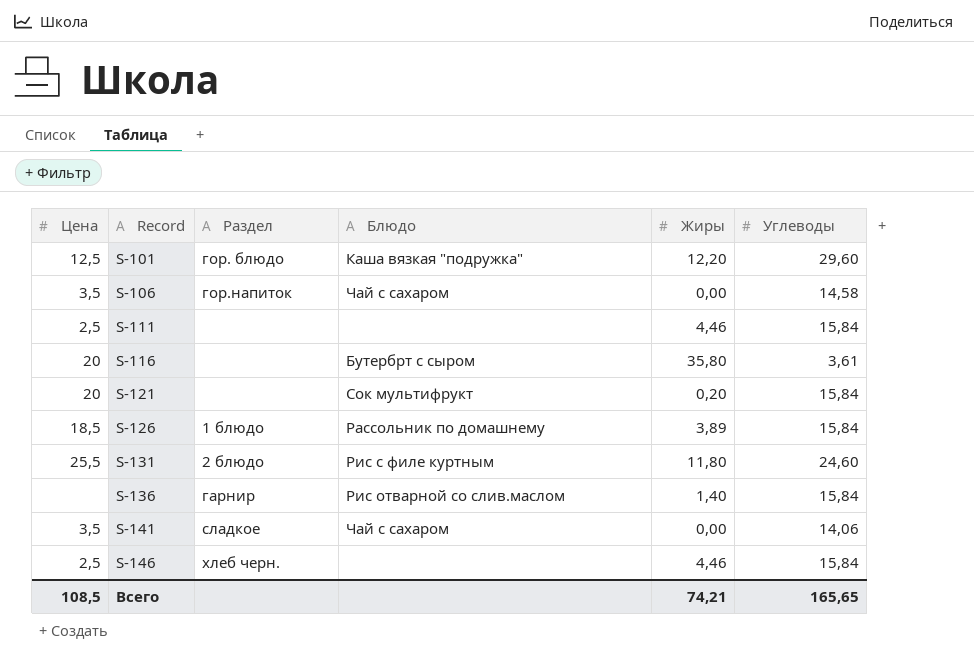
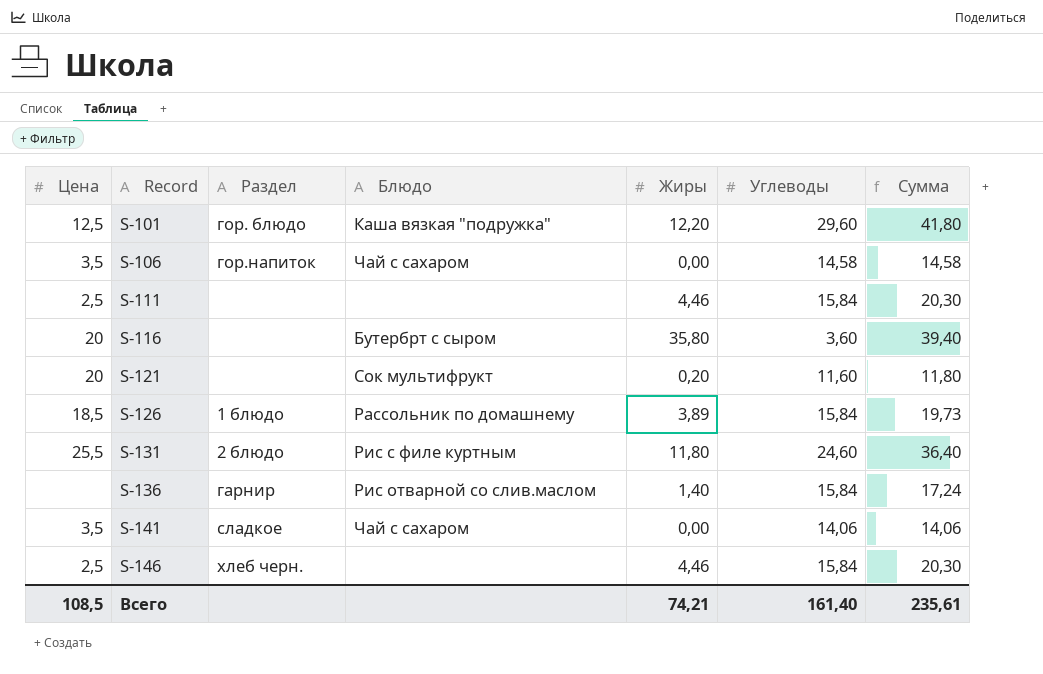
column Сумма | formula: none -> [Жиры] + [Углеводы]
S-116 | Углеводы: 3,61 -> 3,60
S-121 | Углеводы: 15,84 -> 11,60
Всего | Углеводы: 165,65 -> 161,40

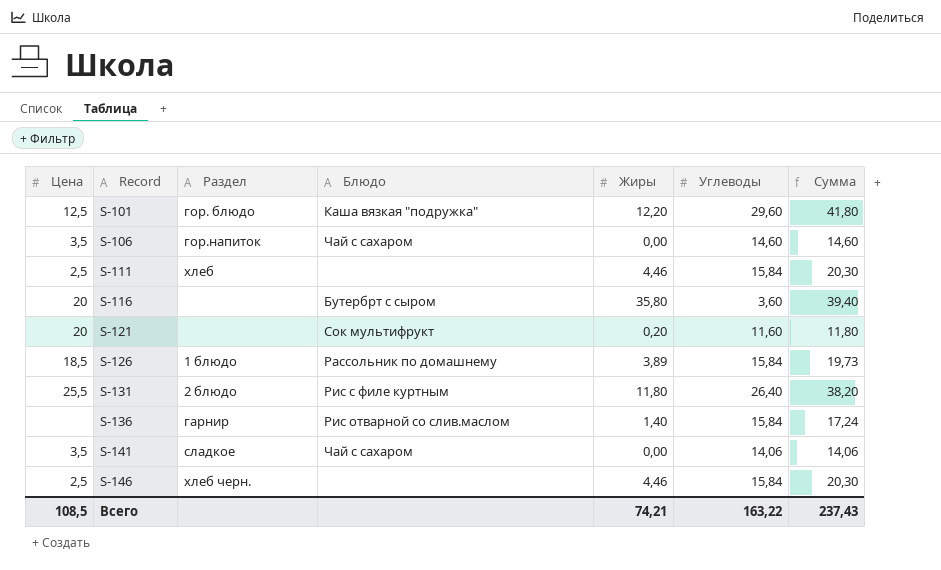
S-106 | Углеводы: 14,58 -> 14,60
S-106 | Сумма: 14,58 -> 14,60
S-111 | Раздел: none -> хлеб
S-131 | Углеводы: 24,60 -> 26,40
S-131 | Сумма: 36,40 -> 38,20
Всего | Углеводы: 161,40 -> 163,22
Всего | Сумма: 235,61 -> 237,43

